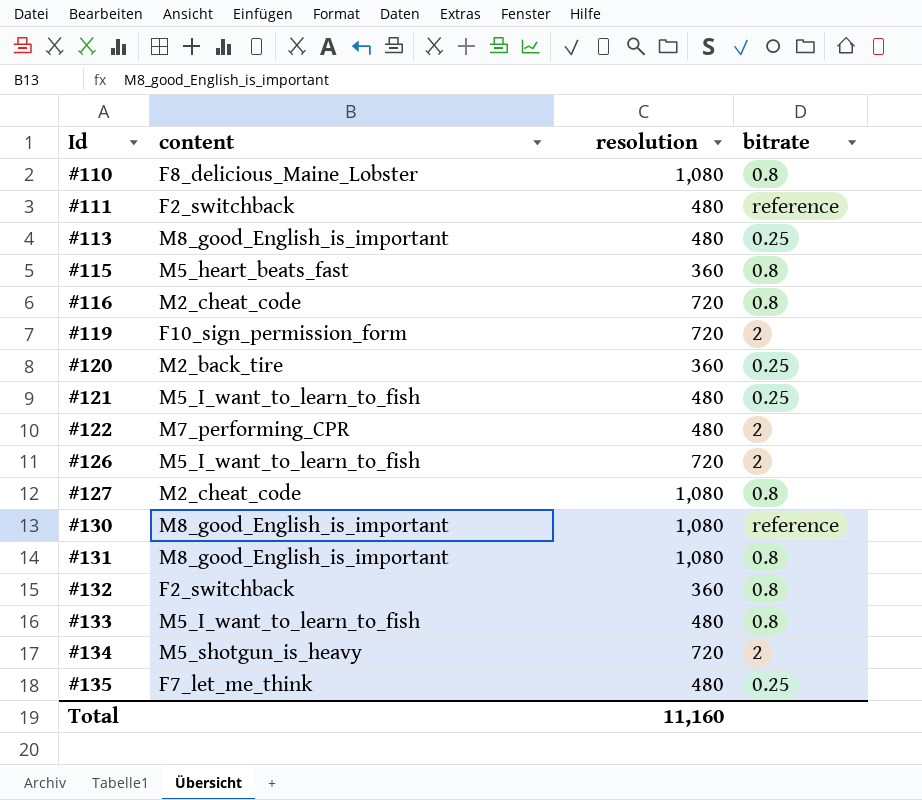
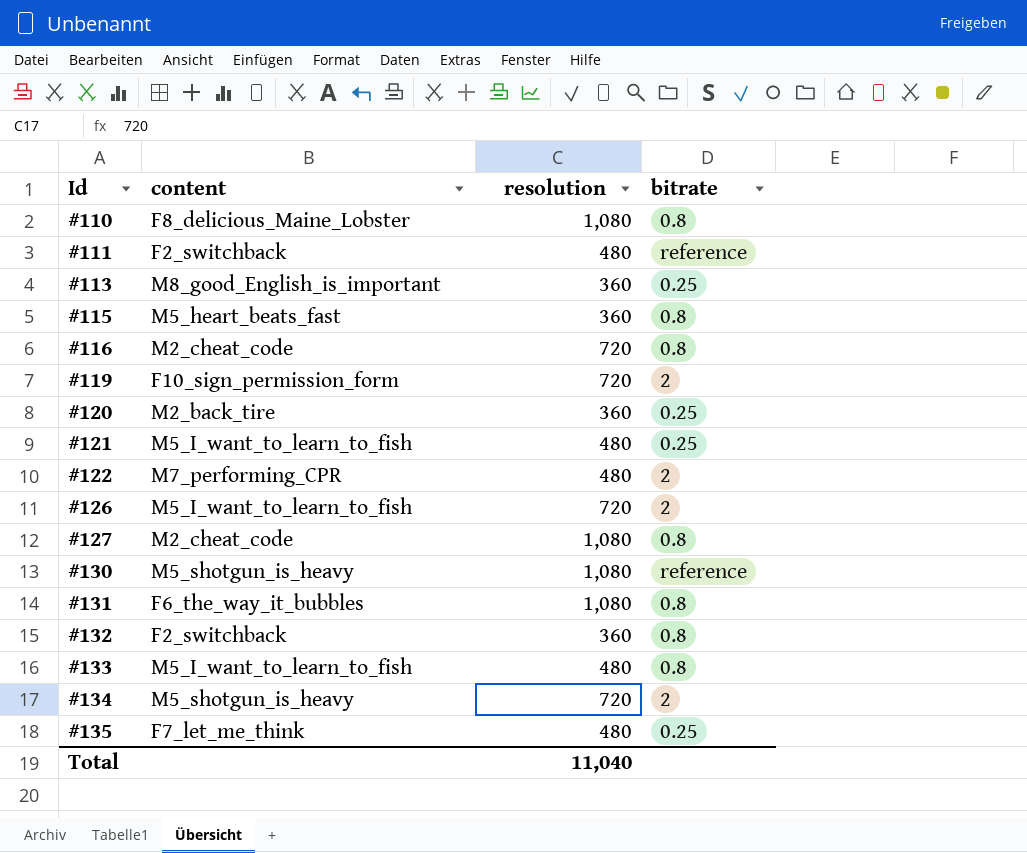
#113 | resolution: 480 -> 360
#130 | content: M8_good_English_is_important -> M5_shotgun_is_heavy
#131 | content: M8_good_English_is_important -> F6_the_way_it_bubbles
Total | resolution: 11,160 -> 11,040

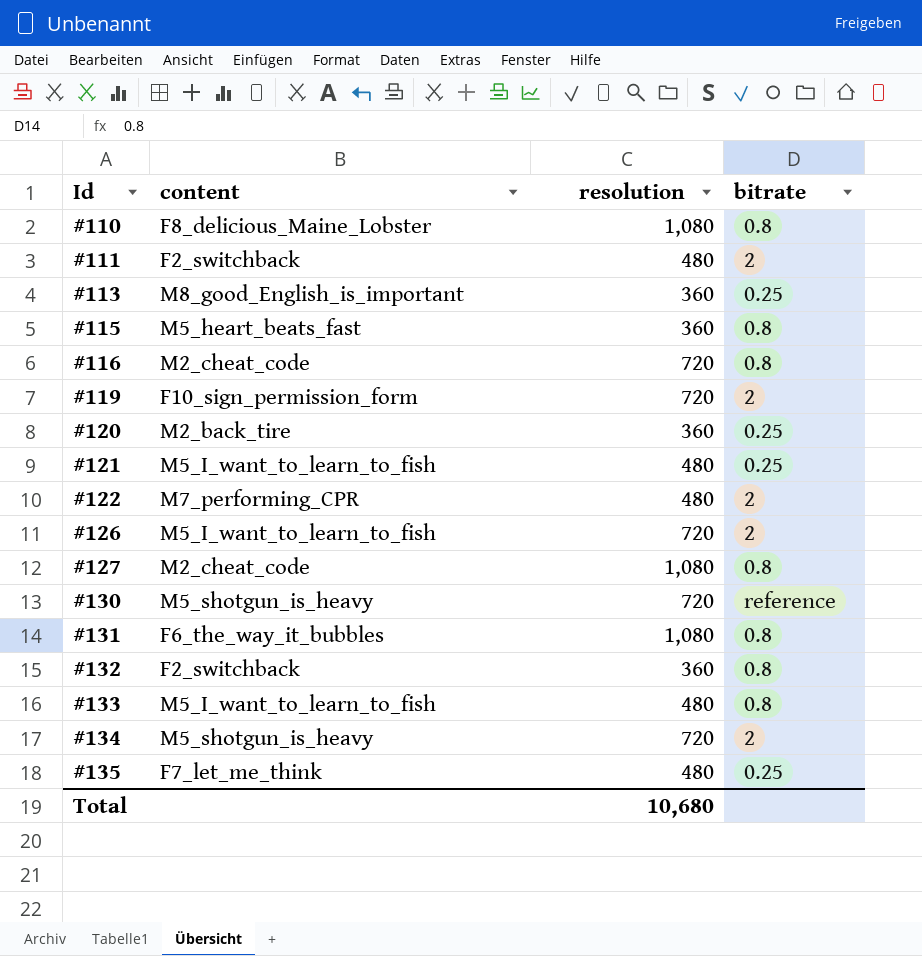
#111 | bitrate: reference -> 2
#130 | resolution: 1,080 -> 720
Total | resolution: 11,040 -> 10,680

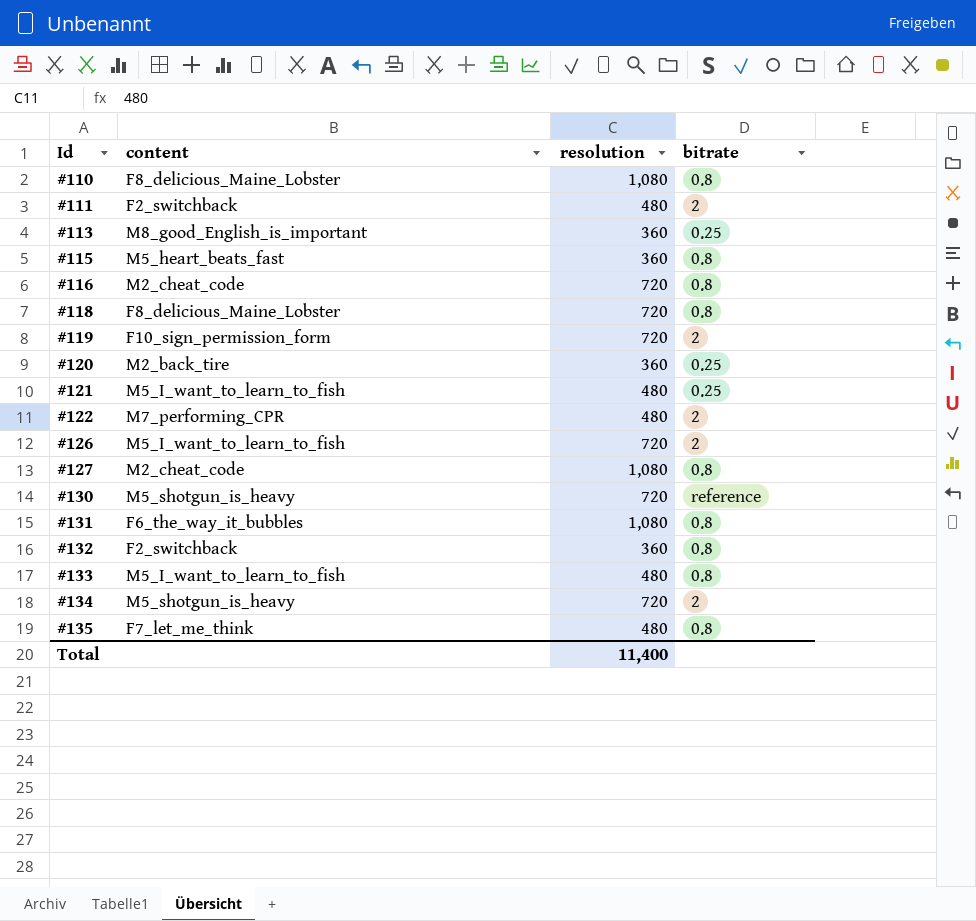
row #118: none -> F8_delicious_Maine_Lobster | 720 | 0.8
#135 | bitrate: 0.25 -> 0.8
Total | resolution: 10,680 -> 11,400

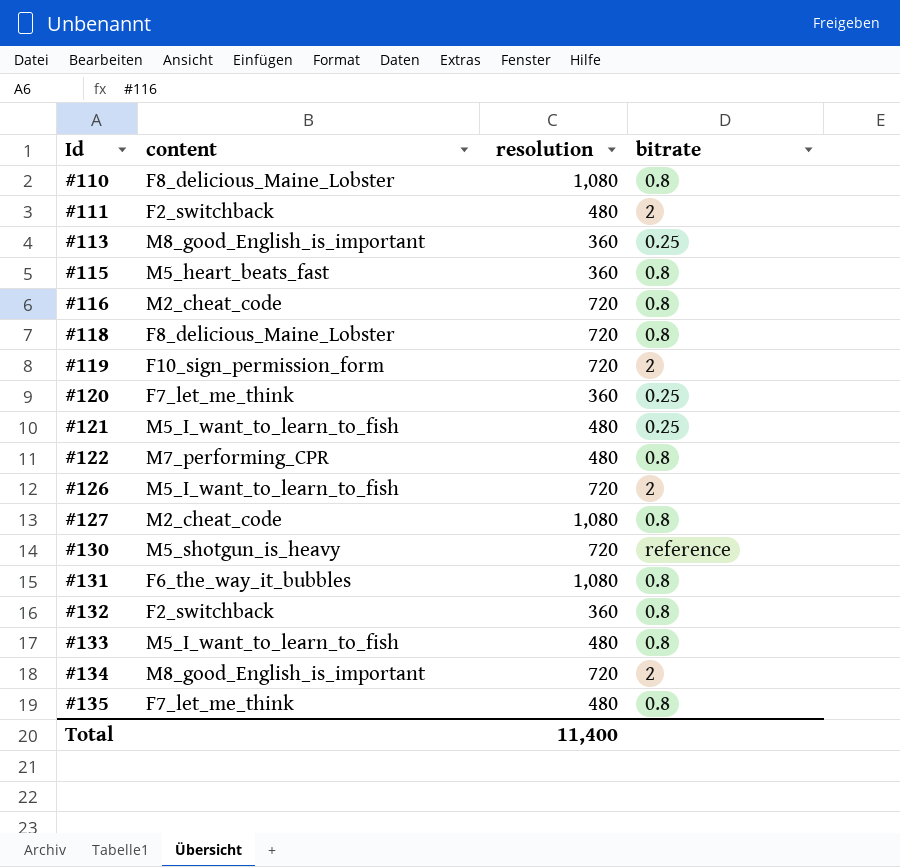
#120 | content: M2_back_tire -> F7_let_me_think
#122 | bitrate: 2 -> 0.8
#134 | content: M5_shotgun_is_heavy -> M8_good_English_is_important

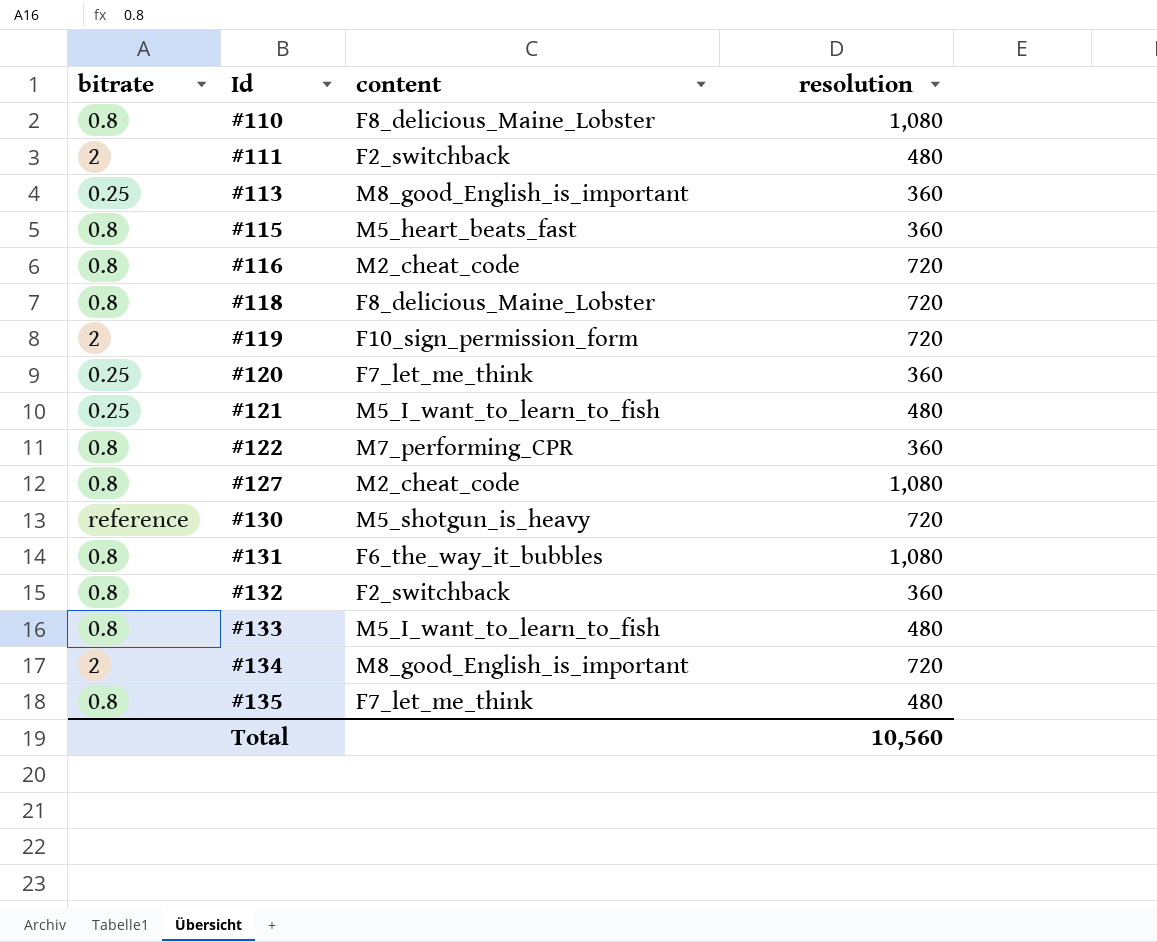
column bitrate | position: 4 -> 1
row #126: M5_I_want_to_learn_to_fish | 720 | 2 -> none
#122 | resolution: 480 -> 360
Total | resolution: 11,400 -> 10,560

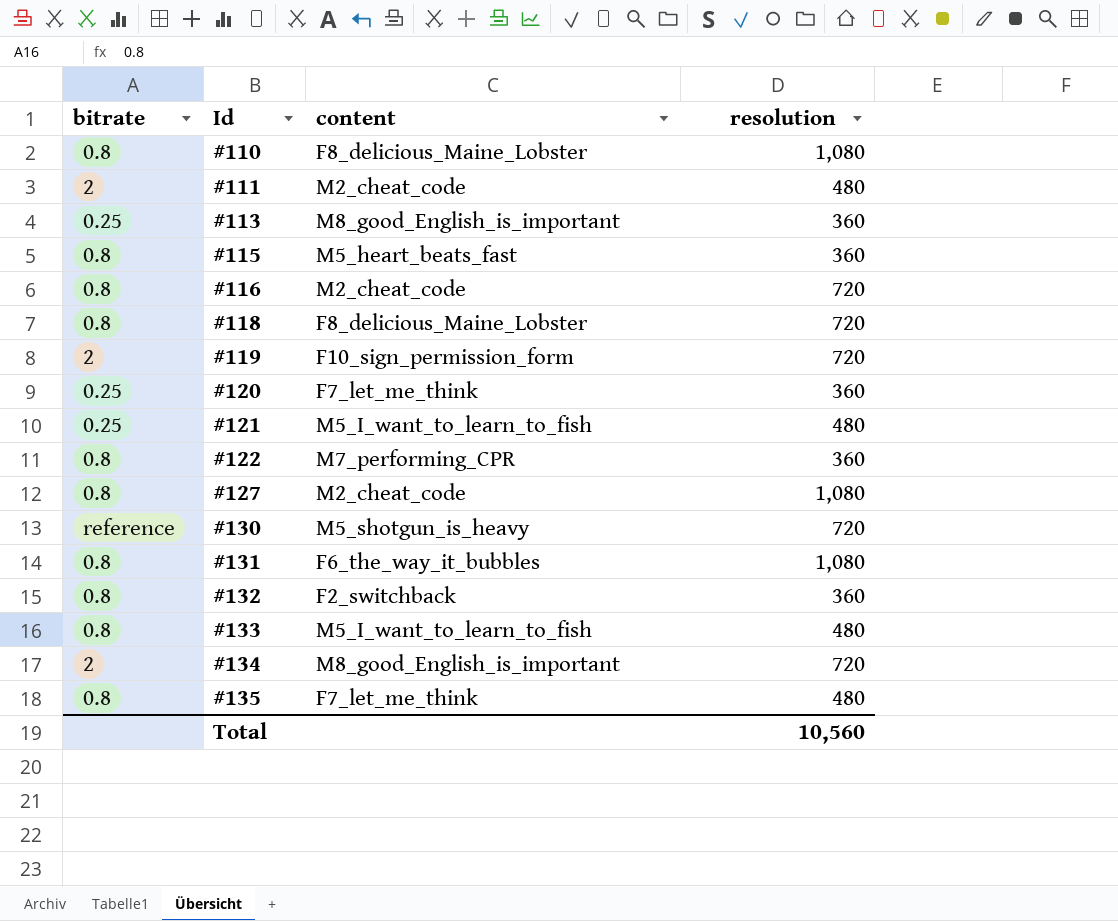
#111 | content: F2_switchback -> M2_cheat_code

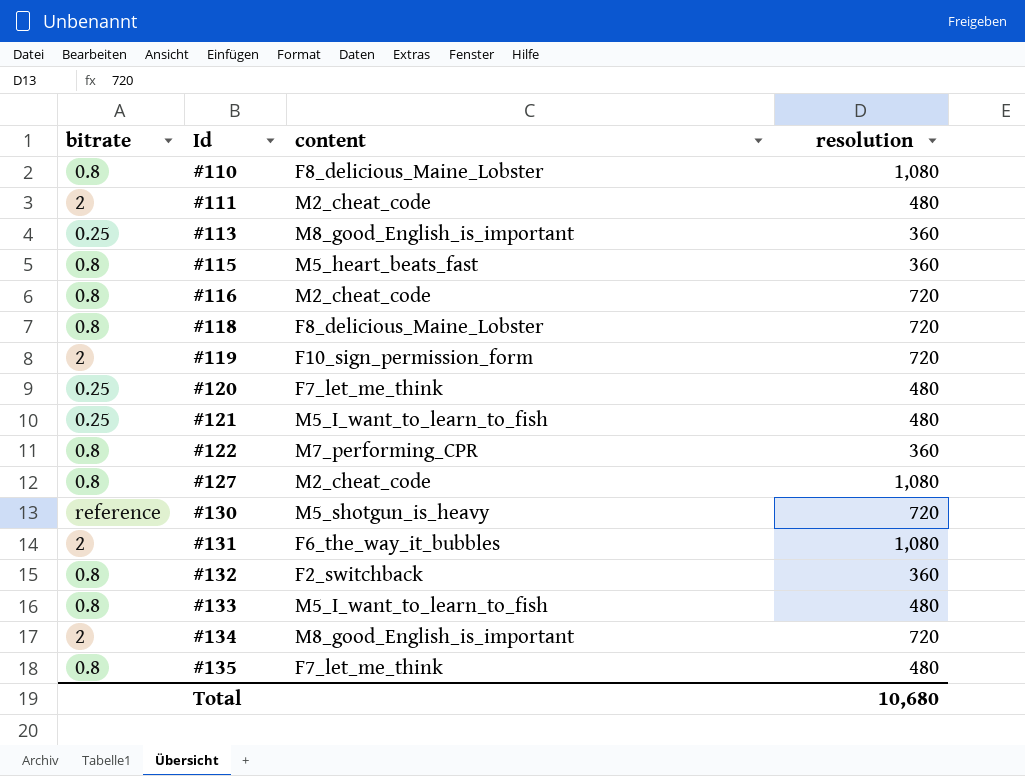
#120 | resolution: 360 -> 480
#131 | bitrate: 0.8 -> 2
Total | resolution: 10,560 -> 10,680

